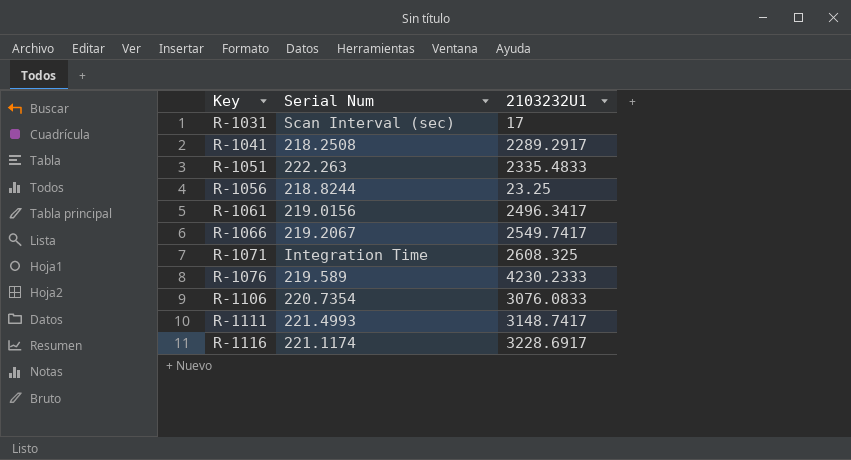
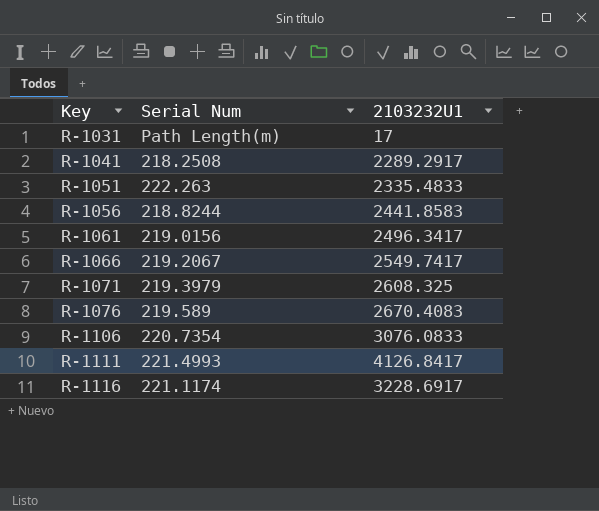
R-1031 | Serial Num: Scan Interval (sec) -> Path Length(m)
R-1056 | 2103232U1: 23.25 -> 2441.8583
R-1071 | Serial Num: Integration Time -> 219.3979
R-1076 | 2103232U1: 4230.2333 -> 2670.4083
R-1111 | 2103232U1: 3148.7417 -> 4126.8417

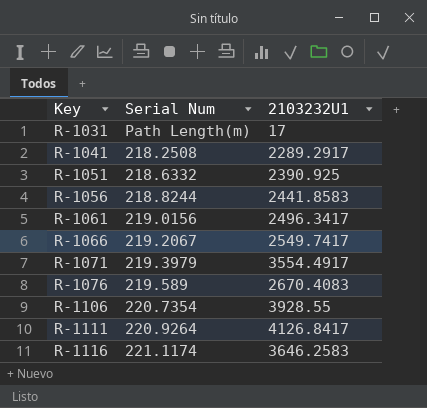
R-1051 | Serial Num: 222.263 -> 218.6332
R-1051 | 2103232U1: 2335.4833 -> 2390.925
R-1071 | 2103232U1: 2608.325 -> 3554.4917
R-1106 | 2103232U1: 3076.0833 -> 3928.55
R-1111 | Serial Num: 221.4993 -> 220.9264
R-1116 | 2103232U1: 3228.6917 -> 3646.2583

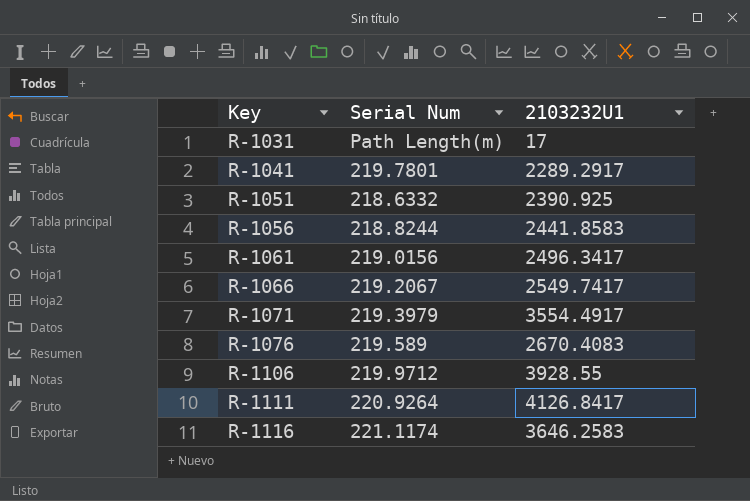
R-1041 | Serial Num: 218.2508 -> 219.7801
R-1106 | Serial Num: 220.7354 -> 219.9712

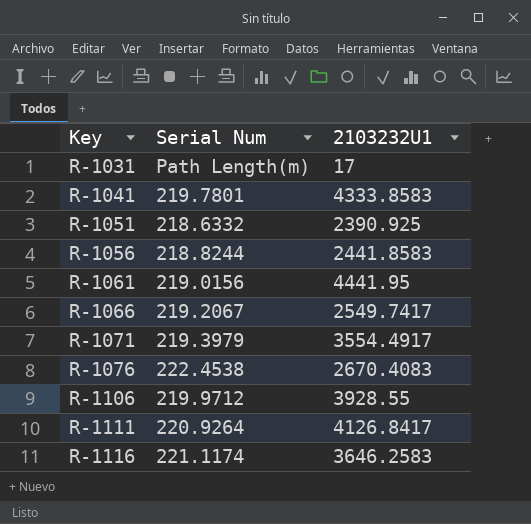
R-1041 | 2103232U1: 2289.2917 -> 4333.8583
R-1061 | 2103232U1: 2496.3417 -> 4441.95
R-1076 | Serial Num: 219.589 -> 222.4538

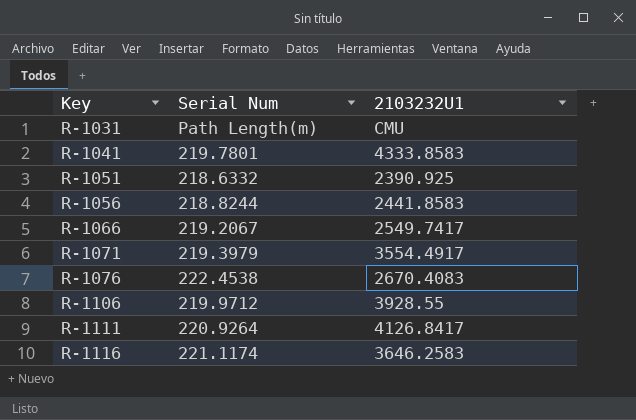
row R-1061: 219.0156 | 4441.95 -> none
R-1031 | 2103232U1: 17 -> CMU

